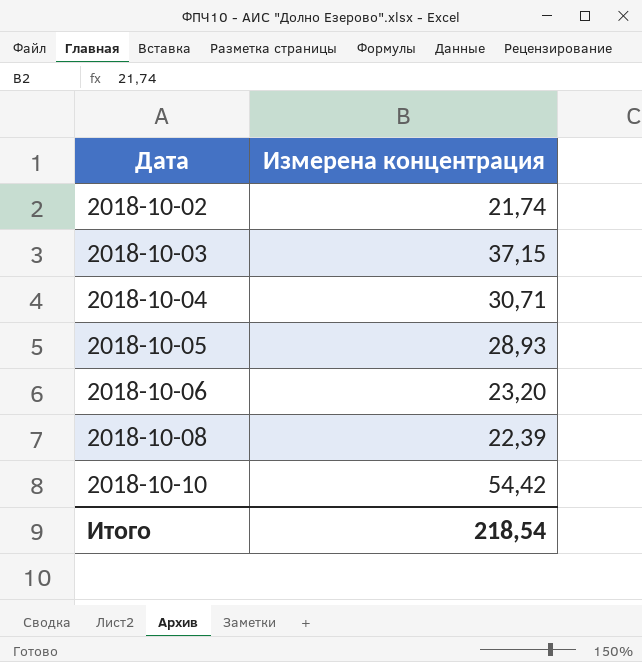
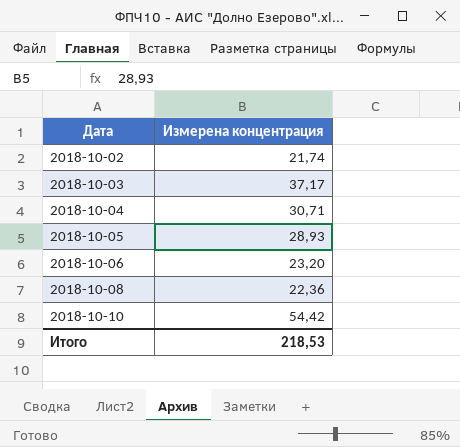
2018-10-03 | Измерена концентрация: 37,15 -> 37,17
2018-10-08 | Измерена концентрация: 22,39 -> 22,36
Итого | Измерена концентрация: 218,54 -> 218,53

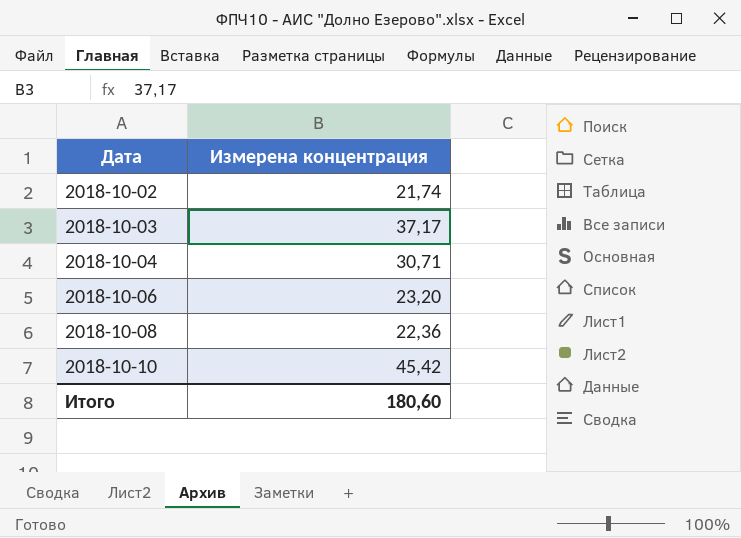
row 2018-10-05: 28,93 -> none
2018-10-10 | Измерена концентрация: 54,42 -> 45,42
Итого | Измерена концентрация: 218,53 -> 180,60

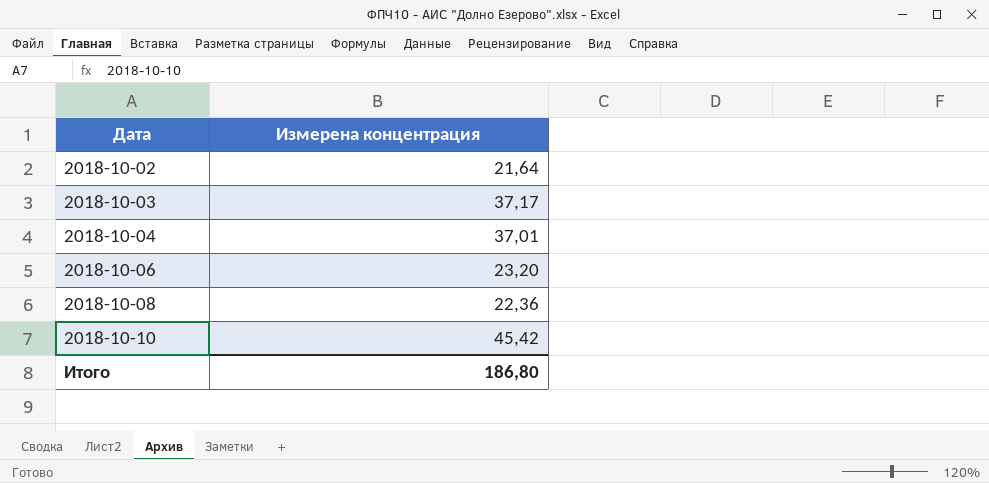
2018-10-02 | Измерена концентрация: 21,74 -> 21,64
2018-10-04 | Измерена концентрация: 30,71 -> 37,01
Итого | Измерена концентрация: 180,60 -> 186,80

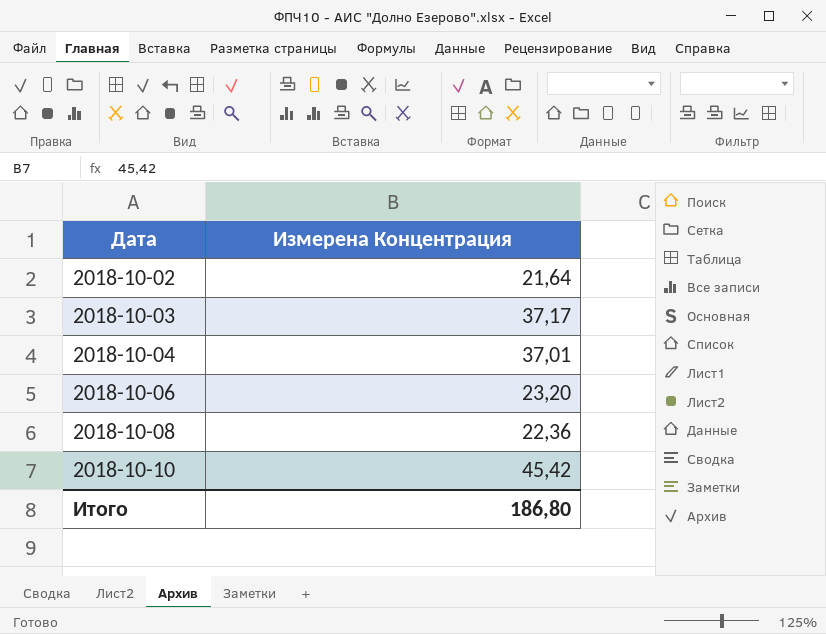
column name: Измерена концентрация -> Измерена Концентрация

